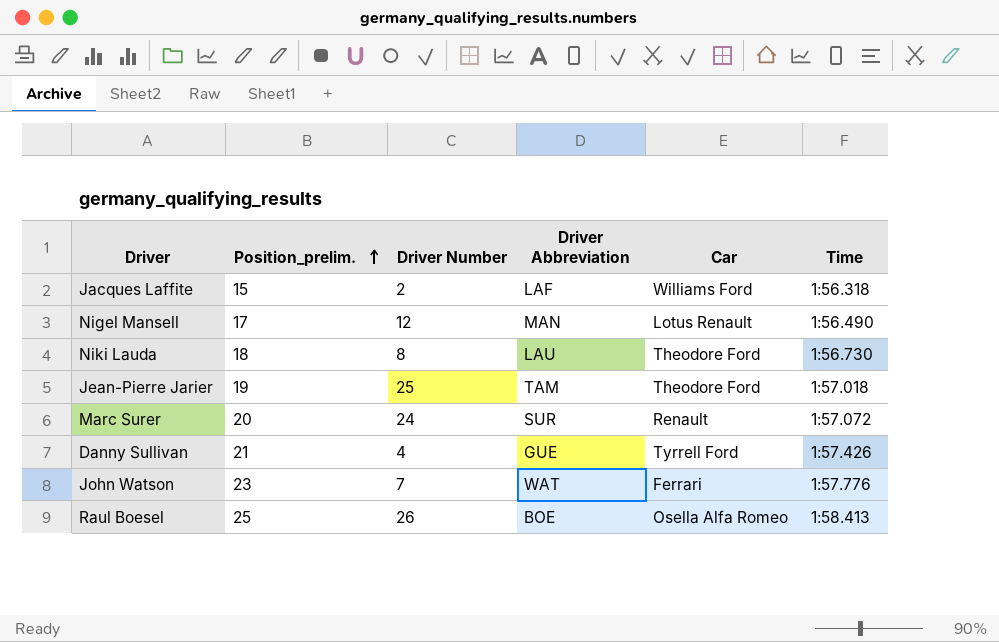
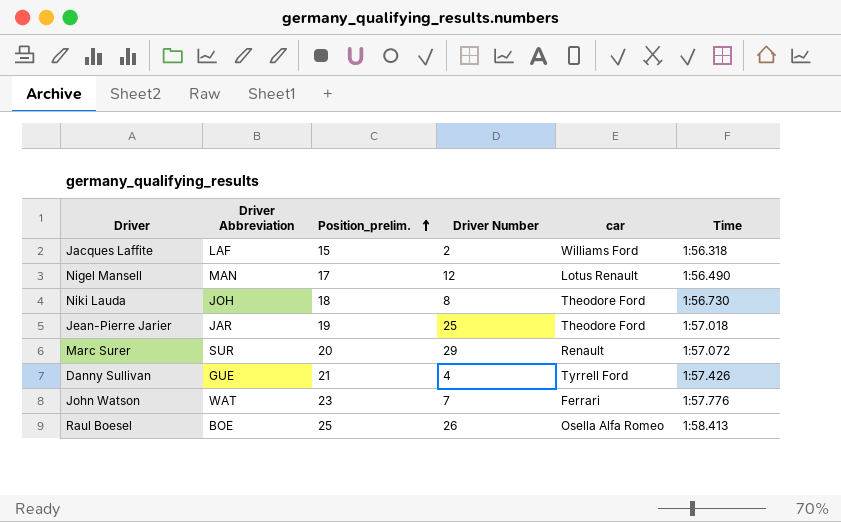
column Driver Abbreviation | position: 4 -> 2
column name: Car -> car
Niki Lauda | Driver Abbreviation: LAU -> JOH
Jean-Pierre Jarier | Driver Abbreviation: TAM -> JAR
Marc Surer | Driver Number: 24 -> 29

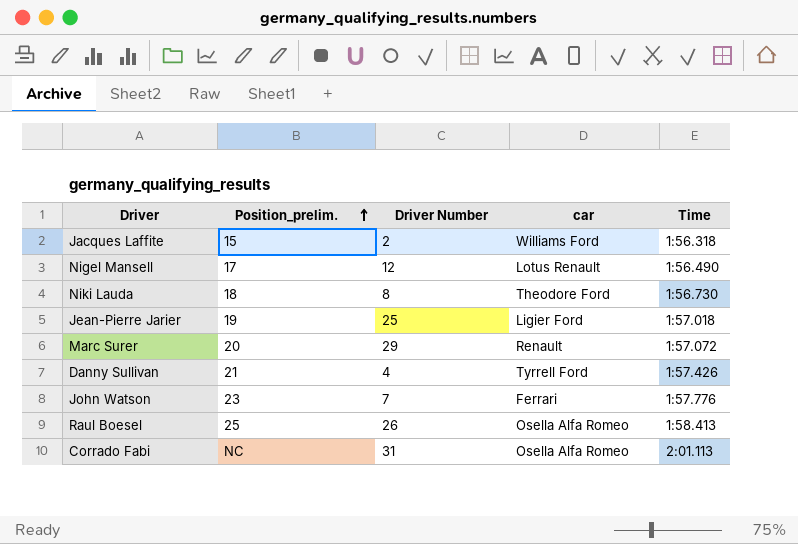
column Driver Abbreviation | position: 2 -> none
Jean-Pierre Jarier | car: Theodore Ford -> Ligier Ford
row Corrado Fabi: none -> NC | 31 | Osella Alfa Romeo | 2:01.113

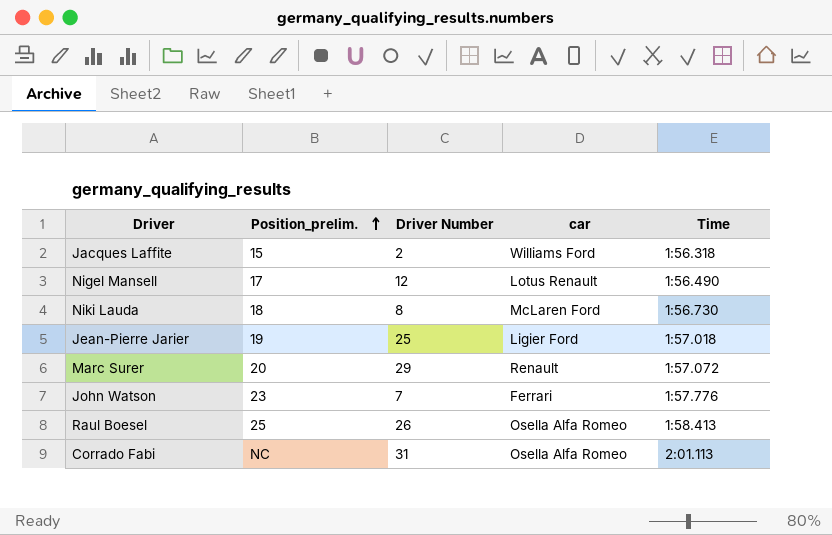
row Danny Sullivan: 21 | 4 | Tyrrell Ford | 1:57.426 -> none
Niki Lauda | car: Theodore Ford -> McLaren Ford

